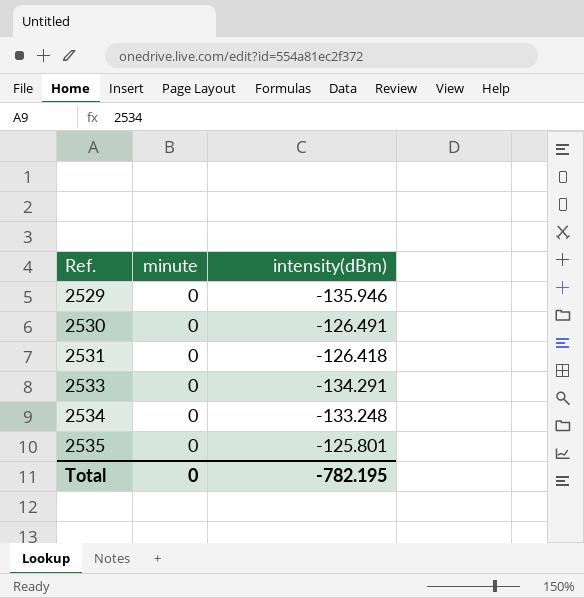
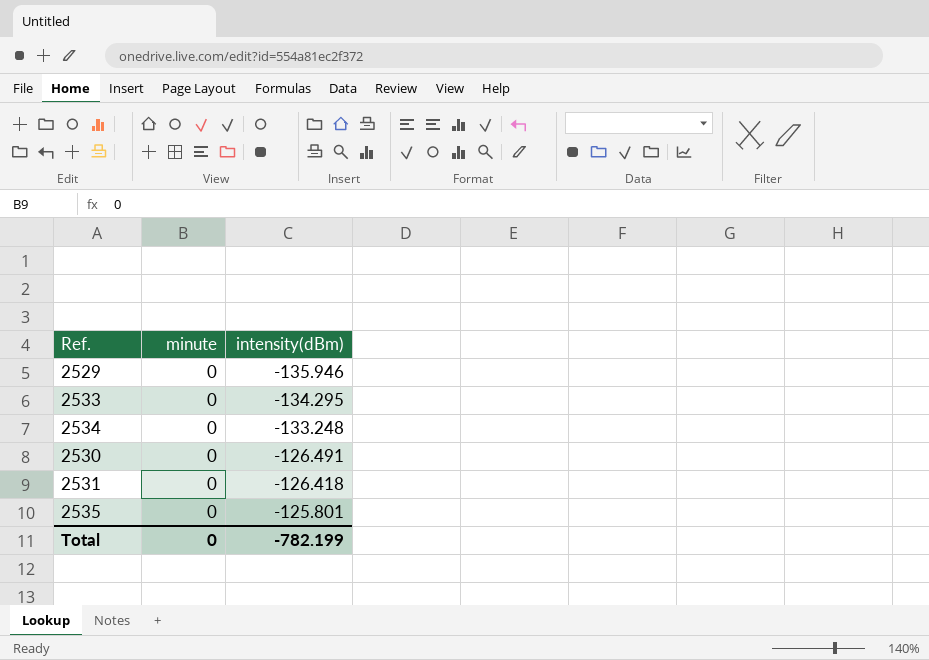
row order: Ref. ascending -> intensity(dBm) ascending
2533 | intensity(dBm): -134.291 -> -134.295
Total | intensity(dBm): -782.195 -> -782.199

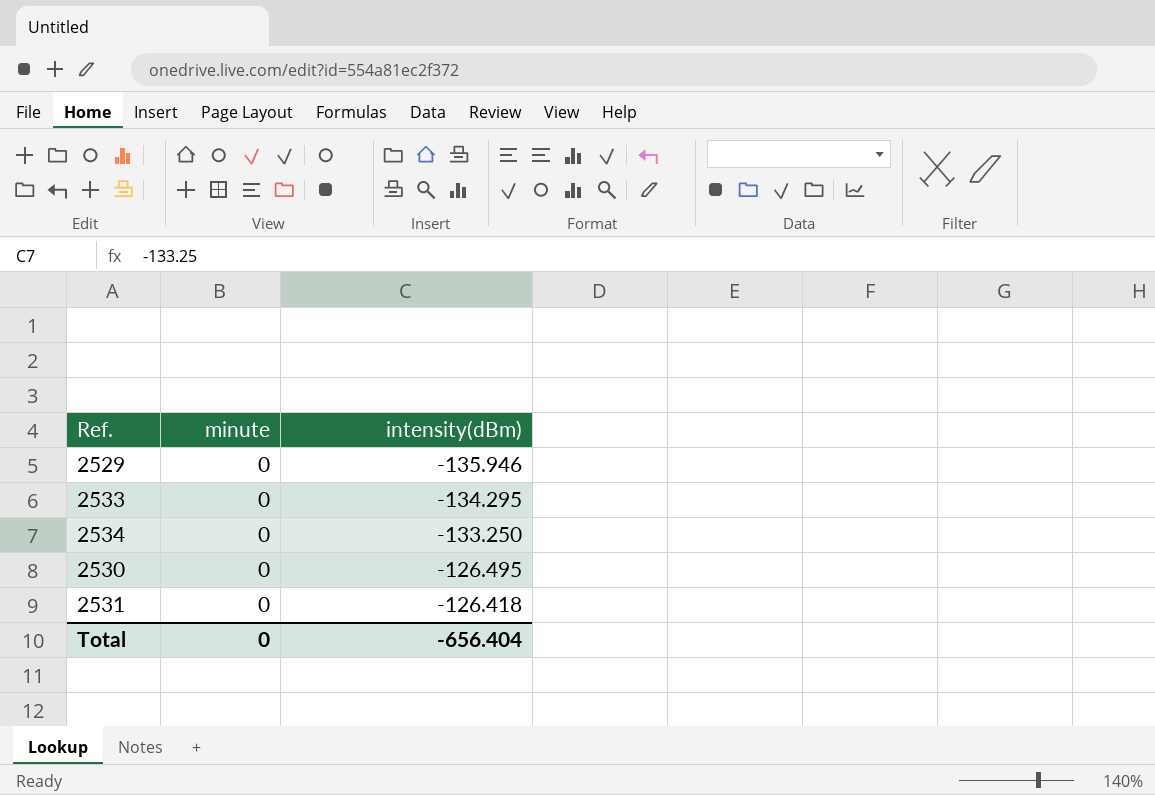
row 2535: 0 | -125.801 -> none
2534 | intensity(dBm): -133.248 -> -133.250
2530 | intensity(dBm): -126.491 -> -126.495
Total | intensity(dBm): -782.199 -> -656.404

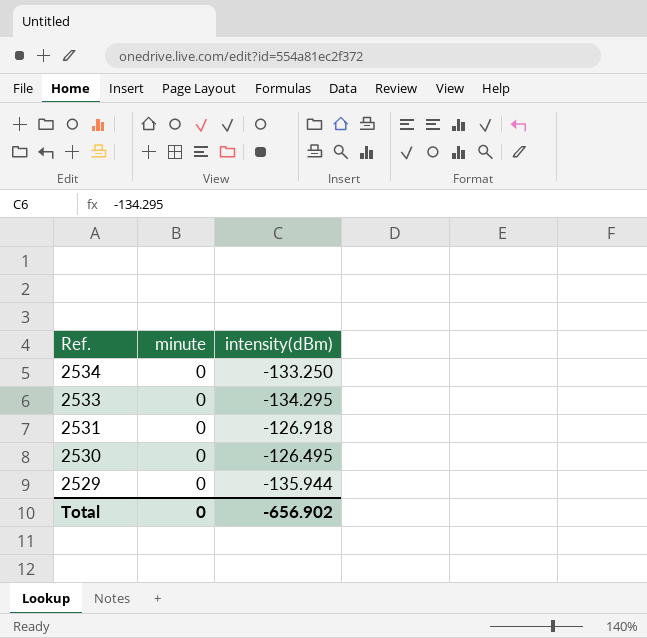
row order: intensity(dBm) ascending -> Ref. descending
2531 | intensity(dBm): -126.418 -> -126.918
2529 | intensity(dBm): -135.946 -> -135.944
Total | intensity(dBm): -656.404 -> -656.902

